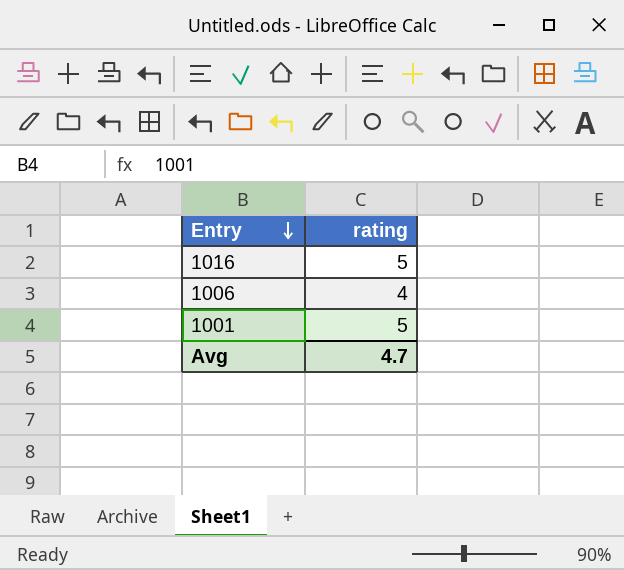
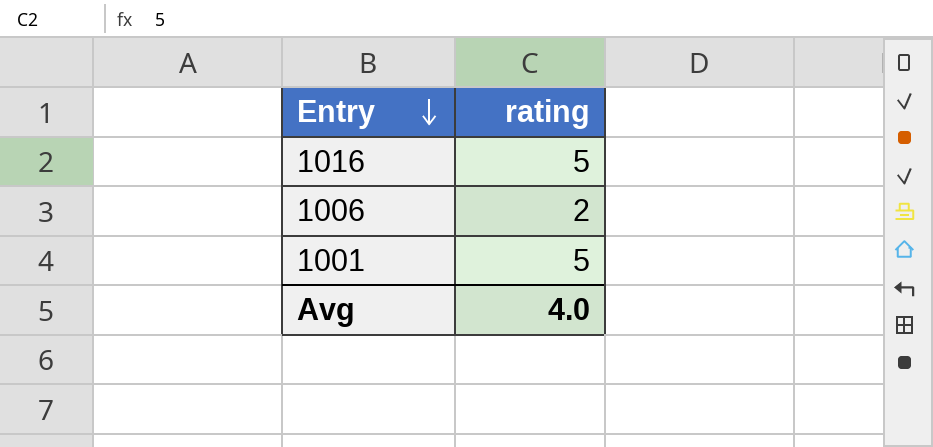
1006 | rating: 4 -> 2
Avg | rating: 4.7 -> 4.0

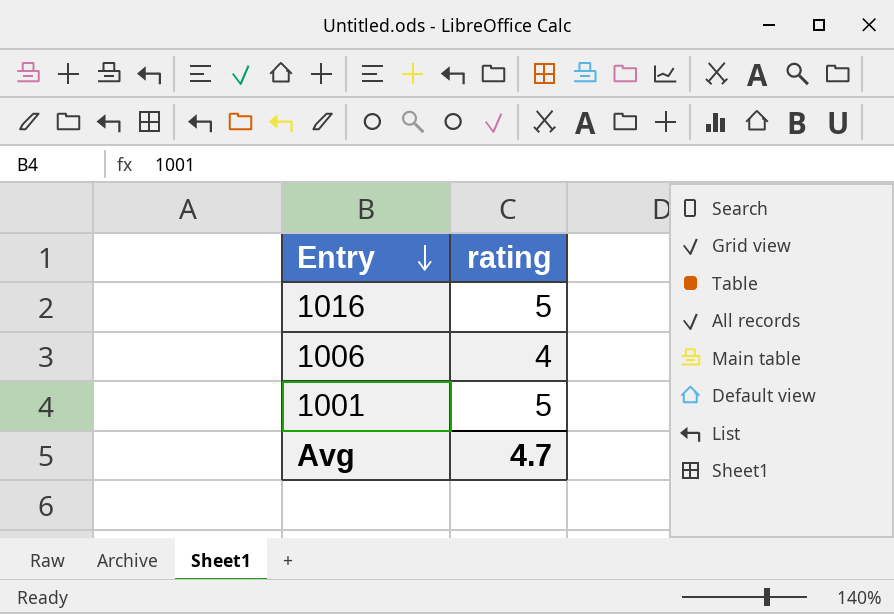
1006 | rating: 2 -> 4
Avg | rating: 4.0 -> 4.7

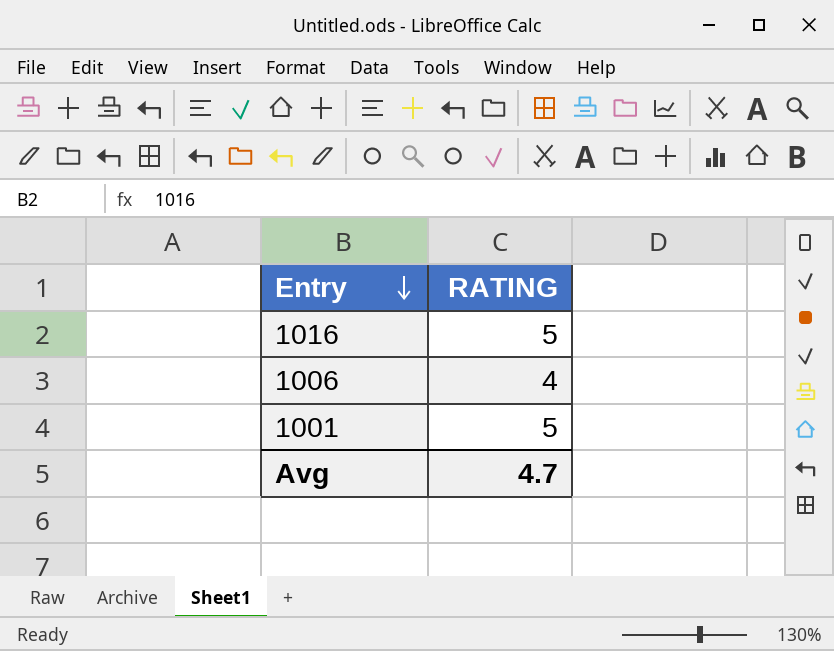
column name: rating -> RATING

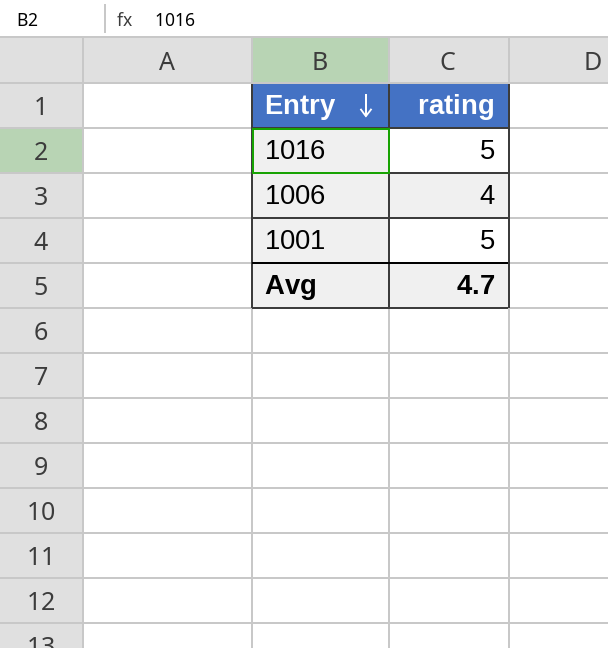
column name: RATING -> rating

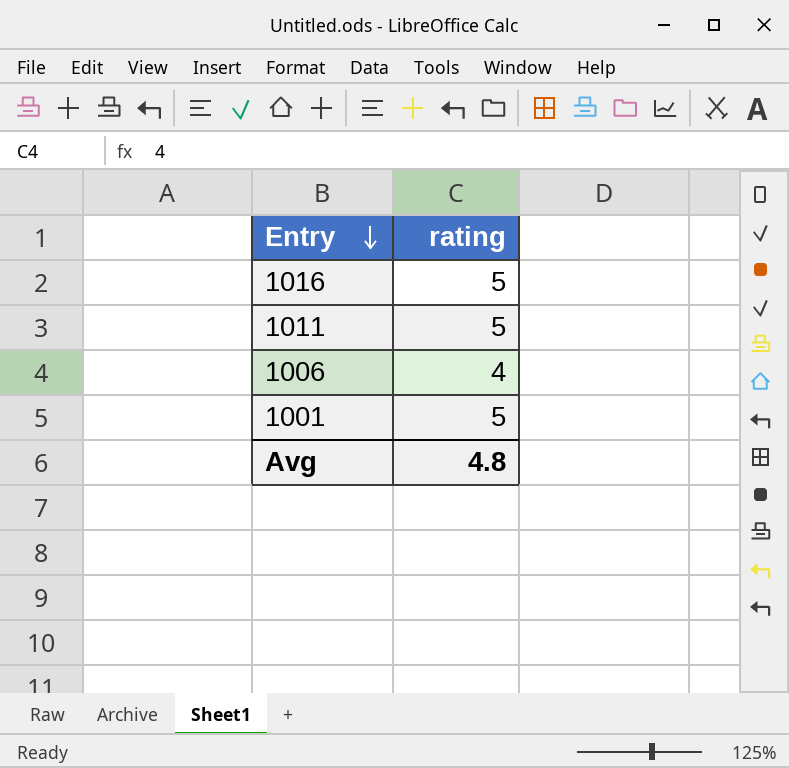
row 1011: none -> 5
Avg | rating: 4.7 -> 4.8

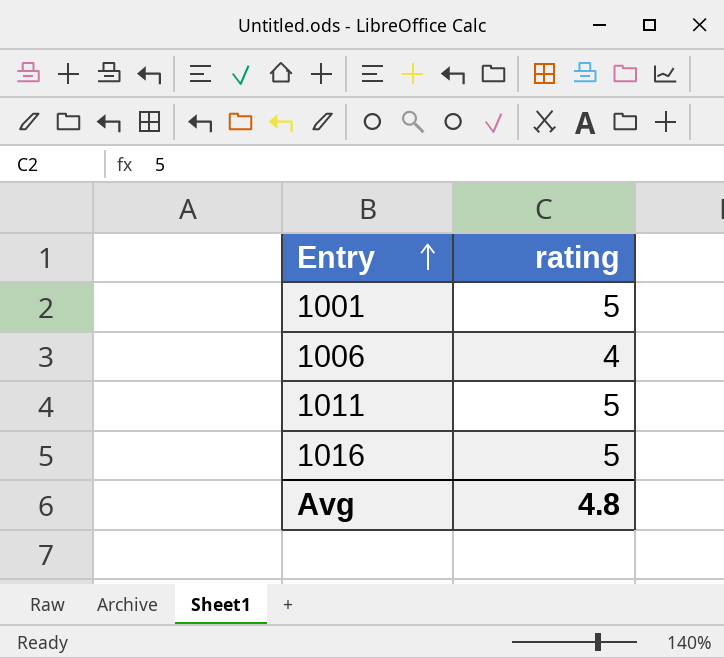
row order: Entry descending -> Entry ascending

